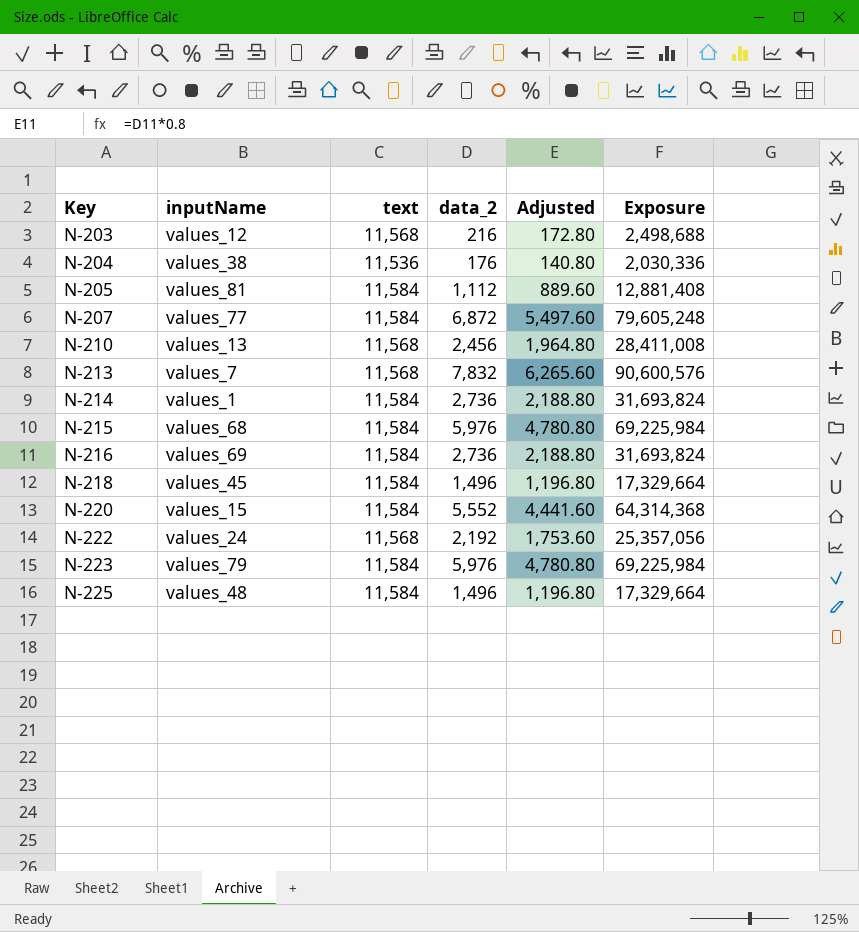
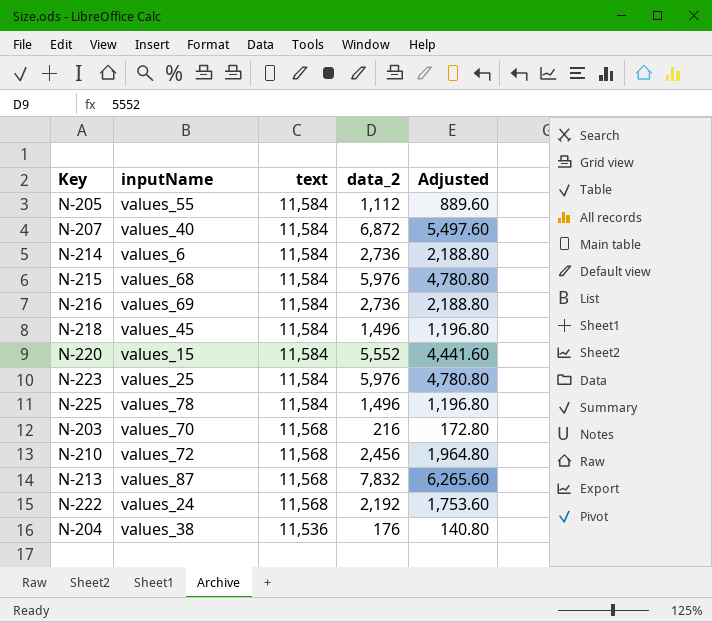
row order: Key ascending -> text descending
column Exposure | formula: [text] * [data_2] -> none
N-205 | inputName: values_81 -> values_55
N-207 | inputName: values_77 -> values_40
N-214 | inputName: values_1 -> values_6
N-223 | inputName: values_79 -> values_25
N-225 | inputName: values_48 -> values_78
N-203 | inputName: values_12 -> values_70
N-210 | inputName: values_13 -> values_72
N-213 | inputName: values_7 -> values_87

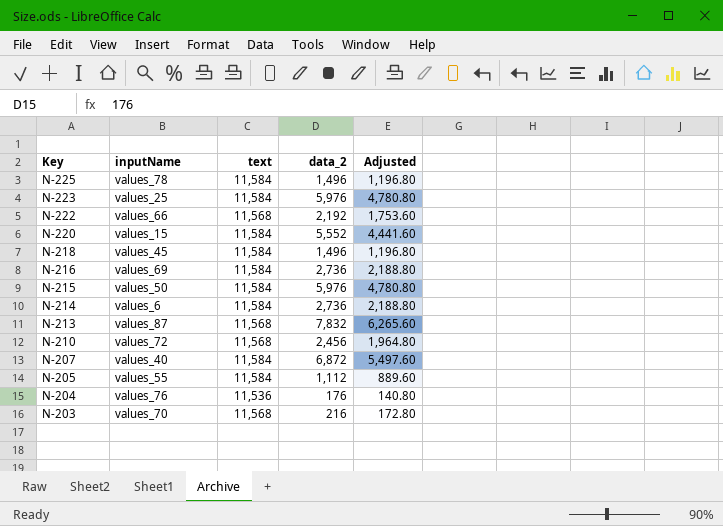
row order: text descending -> Key descending
N-222 | inputName: values_24 -> values_66
N-215 | inputName: values_68 -> values_50
N-204 | inputName: values_38 -> values_76

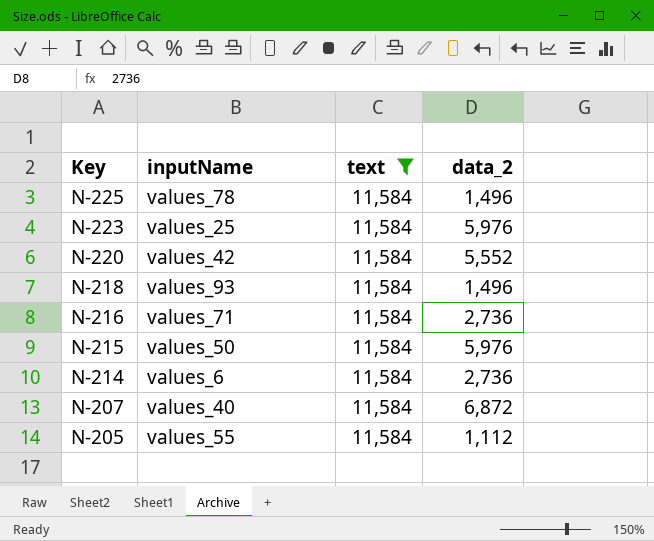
filter: none -> text = 11,584
column Adjusted | formula: [data_2] * 0.8 -> none
N-220 | inputName: values_15 -> values_42
N-218 | inputName: values_45 -> values_93
N-216 | inputName: values_69 -> values_71

